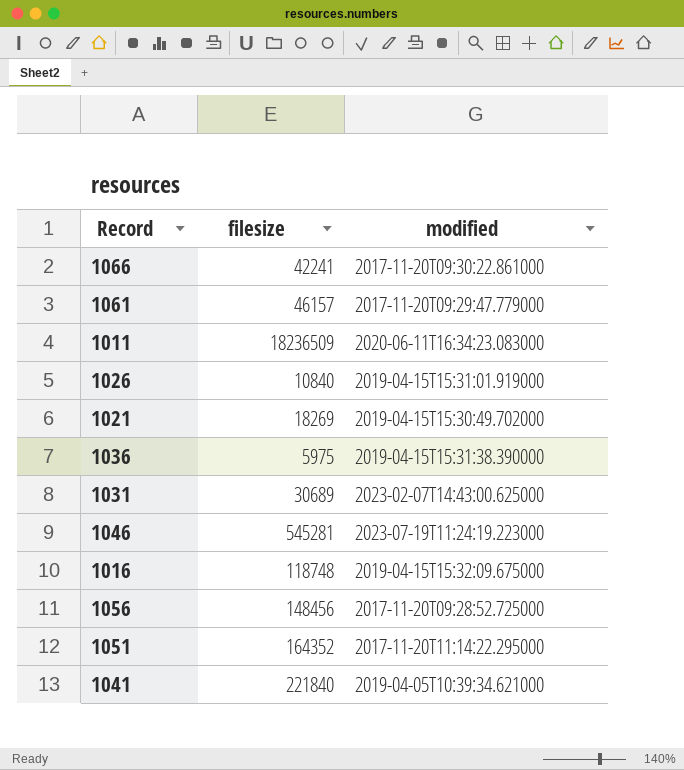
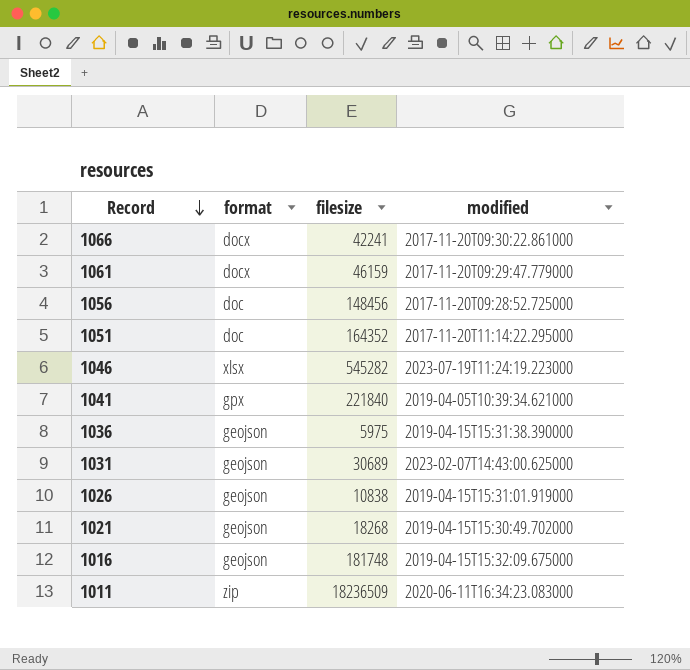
row order: none -> Record descending
column format | position: none -> 2
1061 | filesize: 46157 -> 46159
1046 | filesize: 545281 -> 545282
1026 | filesize: 10840 -> 10838
1021 | filesize: 18269 -> 18268
1016 | filesize: 118748 -> 181748

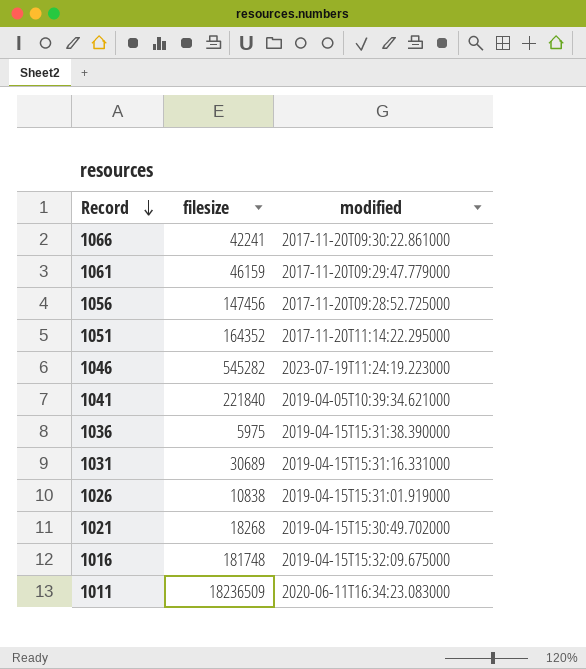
column format | position: 2 -> none
1056 | filesize: 148456 -> 147456
1031 | modified: 2023-02-07T14:43:00.625000 -> 2019-04-15T15:31:16.331000

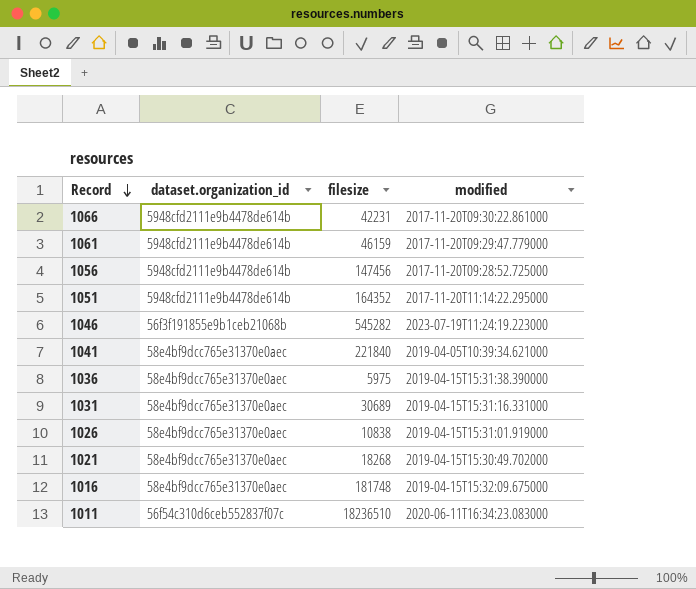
column dataset.organization_id | position: none -> 2
1066 | filesize: 42241 -> 42231
1011 | filesize: 18236509 -> 18236510

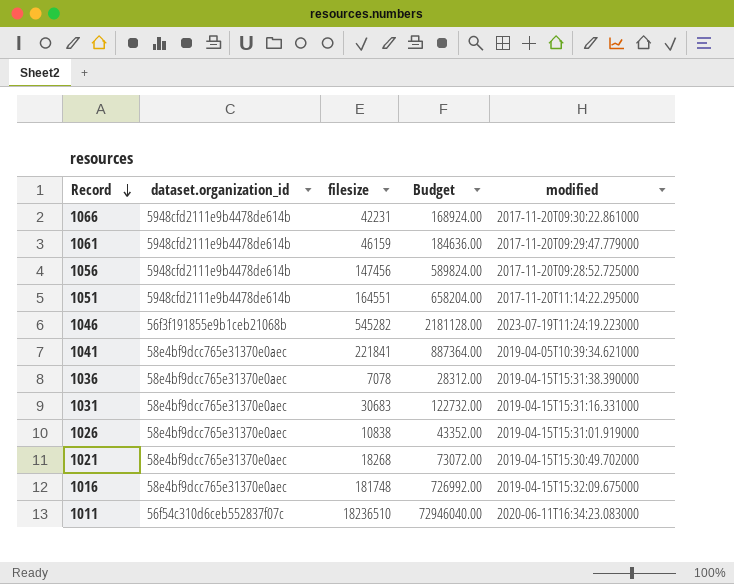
column Budget | formula: none -> [filesize] * 4
1051 | filesize: 164352 -> 164551
1041 | filesize: 221840 -> 221841
1036 | filesize: 5975 -> 7078
1031 | filesize: 30689 -> 30683

